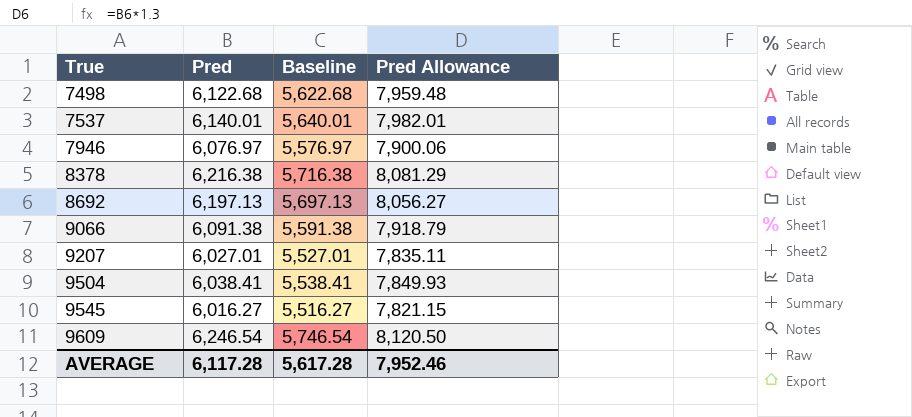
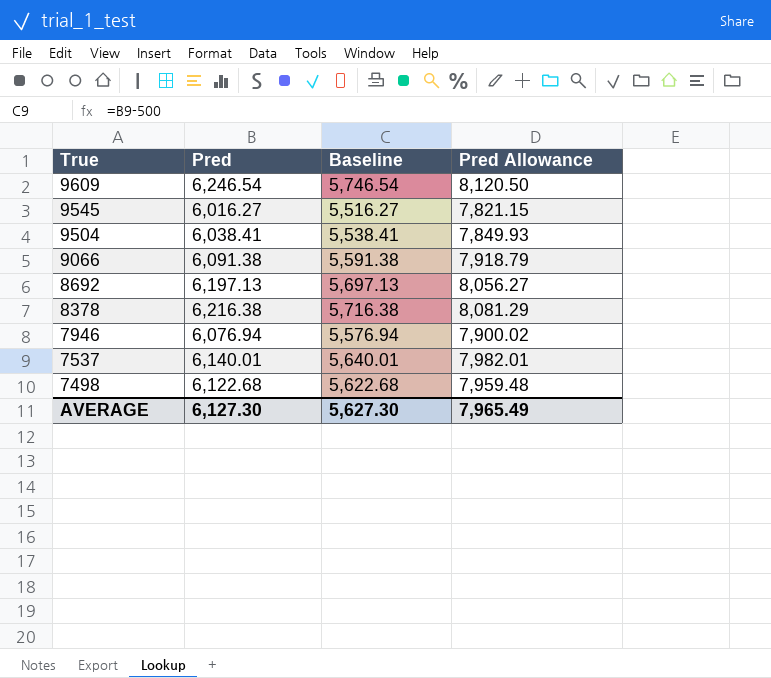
row order: True ascending -> True descending
row 9207: 6,027.01 | 5,527.01 | 7,835.11 -> none
7946 | Pred: 6,076.97 -> 6,076.94
7946 | Baseline: 5,576.97 -> 5,576.94
7946 | Pred Allowance: 7,900.06 -> 7,900.02
AVERAGE | Pred: 6,117.28 -> 6,127.30
AVERAGE | Baseline: 5,617.28 -> 5,627.30
AVERAGE | Pred Allowance: 7,952.46 -> 7,965.49

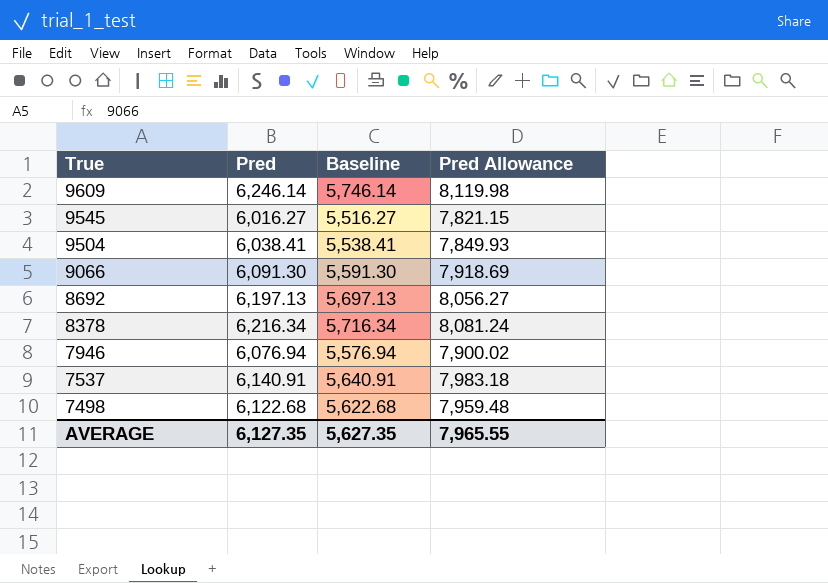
9609 | Pred: 6,246.54 -> 6,246.14
9609 | Baseline: 5,746.54 -> 5,746.14
9609 | Pred Allowance: 8,120.50 -> 8,119.98
9066 | Pred: 6,091.38 -> 6,091.30
9066 | Baseline: 5,591.38 -> 5,591.30
9066 | Pred Allowance: 7,918.79 -> 7,918.69
8378 | Pred: 6,216.38 -> 6,216.34
8378 | Baseline: 5,716.38 -> 5,716.34
8378 | Pred Allowance: 8,081.29 -> 8,081.24
7537 | Pred: 6,140.01 -> 6,140.91
7537 | Baseline: 5,640.01 -> 5,640.91
7537 | Pred Allowance: 7,982.01 -> 7,983.18
AVERAGE | Pred: 6,127.30 -> 6,127.35
AVERAGE | Baseline: 5,627.30 -> 5,627.35
AVERAGE | Pred Allowance: 7,965.49 -> 7,965.55

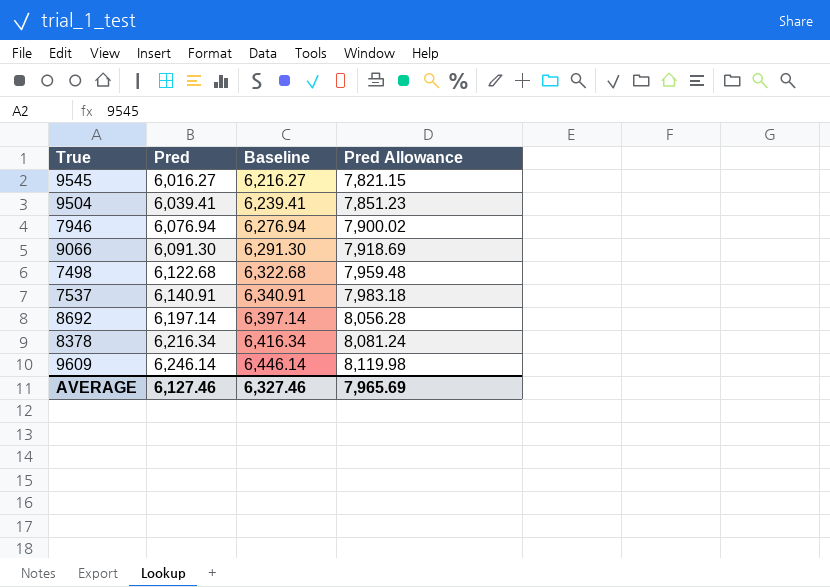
row order: True descending -> Pred ascending
column Baseline | formula: [Pred] - 500 -> [Pred] + 200
9504 | Pred: 6,038.41 -> 6,039.41
9504 | Pred Allowance: 7,849.93 -> 7,851.23
8692 | Pred: 6,197.13 -> 6,197.14
8692 | Pred Allowance: 8,056.27 -> 8,056.28
AVERAGE | Pred: 6,127.35 -> 6,127.46
AVERAGE | Baseline: 5,627.35 -> 6,327.46
AVERAGE | Pred Allowance: 7,965.55 -> 7,965.69

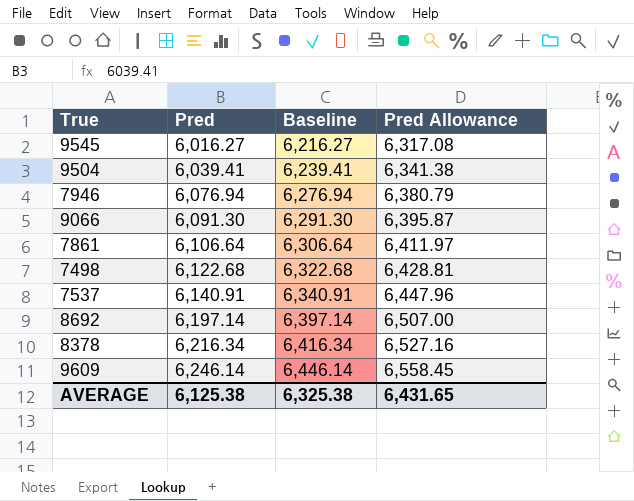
column Pred Allowance | formula: [Pred] * 1.3 -> [Pred] * 1.05
row 7861: none -> 6,106.64 | 6,306.64 | 6,411.97
AVERAGE | Pred: 6,127.46 -> 6,125.38
AVERAGE | Baseline: 6,327.46 -> 6,325.38
AVERAGE | Pred Allowance: 7,965.69 -> 6,431.65

